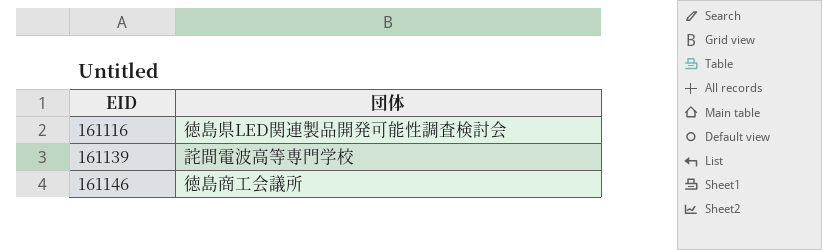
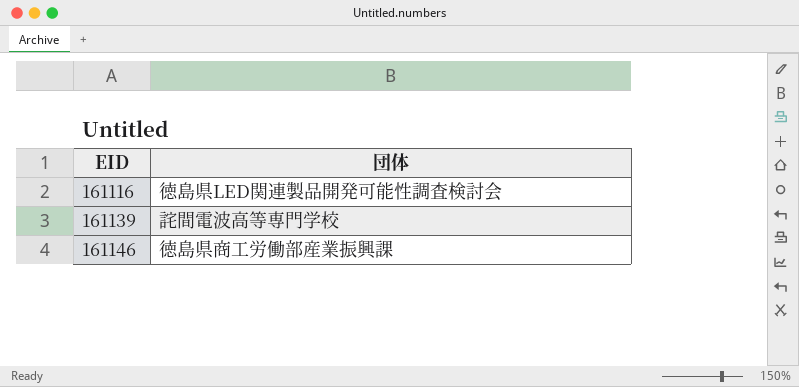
161146 | 団体: 徳島商工会議所 -> 徳島県商工労働部産業振興課

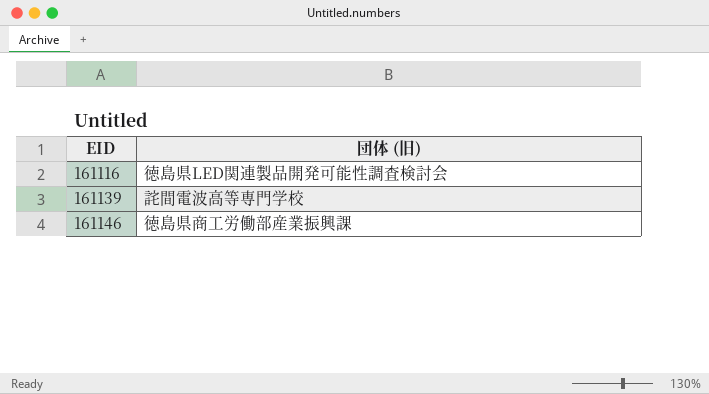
column name: 団体 -> 団体 (旧)

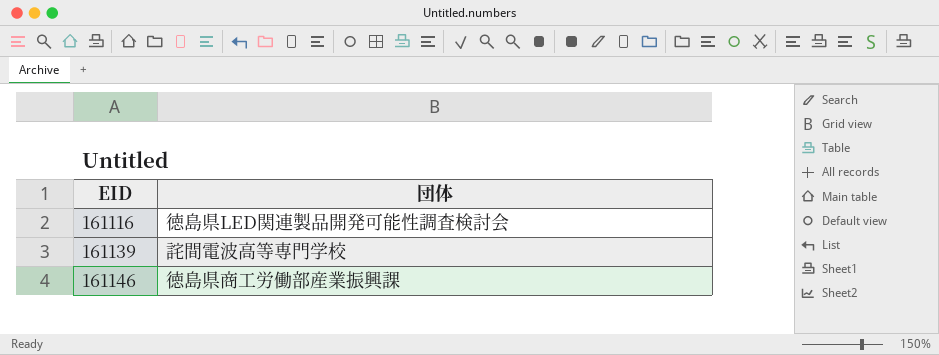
column name: 団体 (旧) -> 団体

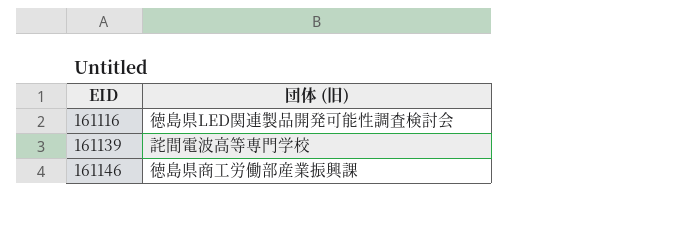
column name: 団体 -> 団体 (旧)

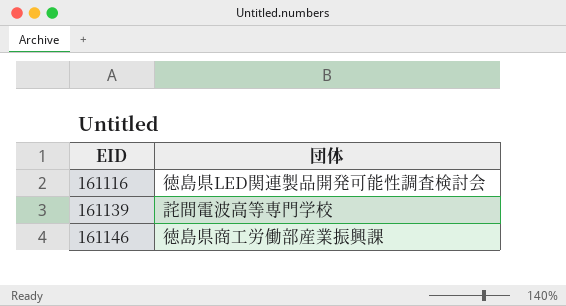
column name: 団体 (旧) -> 団体

